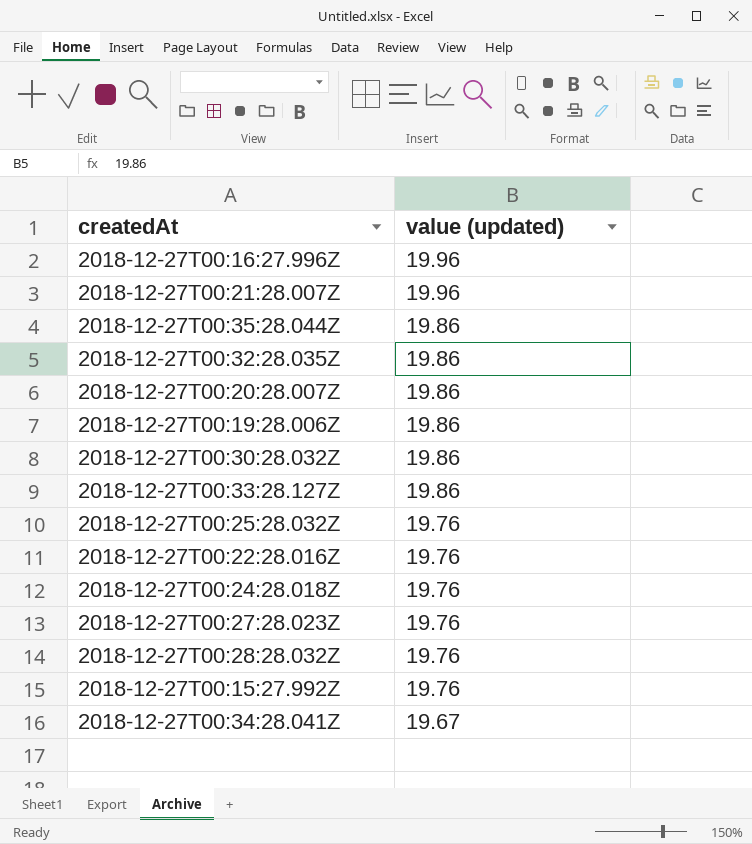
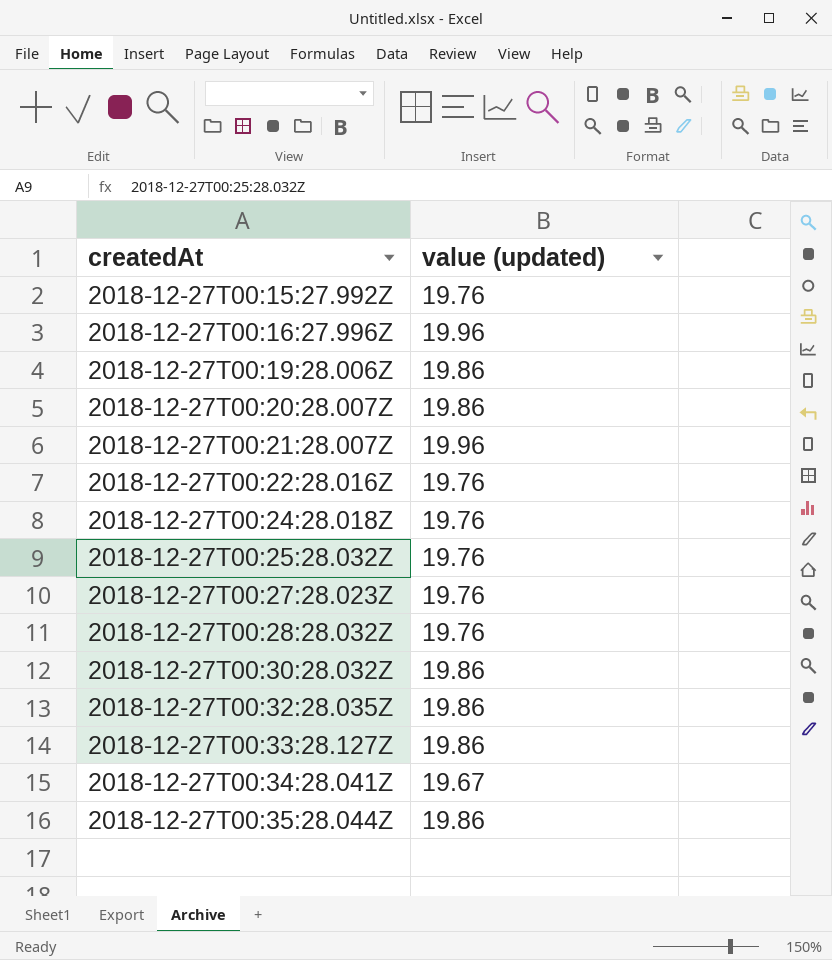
row order: value (updated) descending -> createdAt ascending

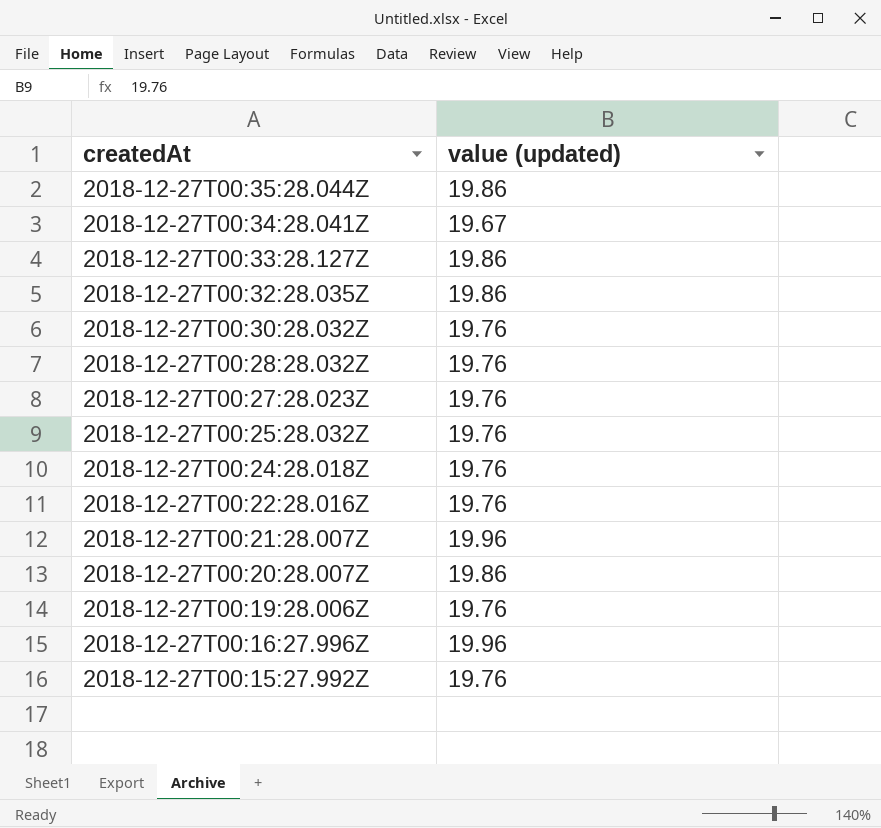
row order: createdAt ascending -> createdAt descending
2018-12-27T00:30:28.032Z | value (updated): 19.86 -> 19.76
2018-12-27T00:19:28.006Z | value (updated): 19.86 -> 19.76

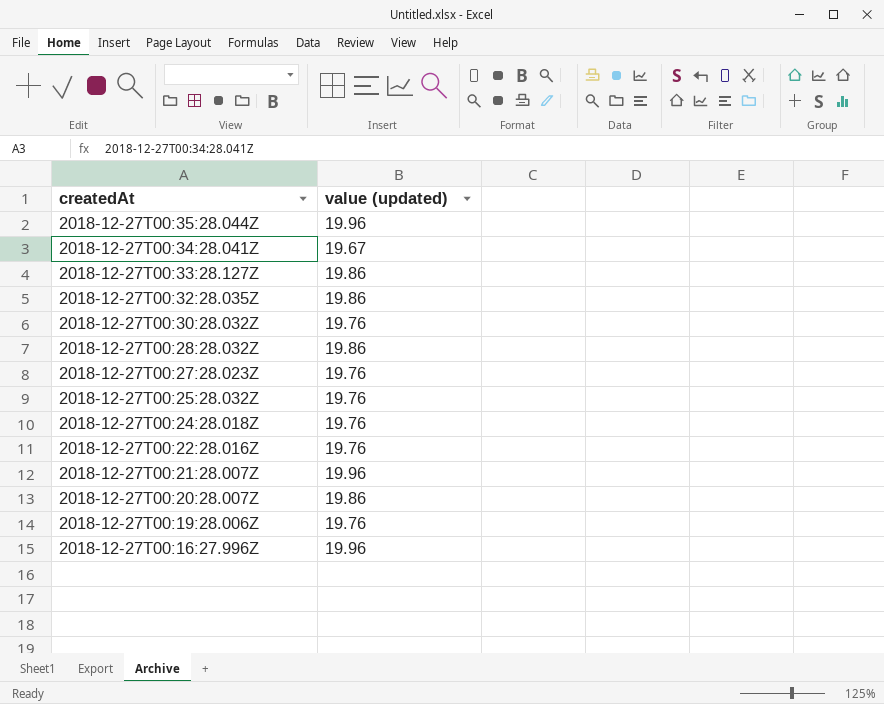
row 2018-12-27T00:15:27.992Z: 19.76 -> none
2018-12-27T00:35:28.044Z | value (updated): 19.86 -> 19.96
2018-12-27T00:28:28.032Z | value (updated): 19.76 -> 19.86

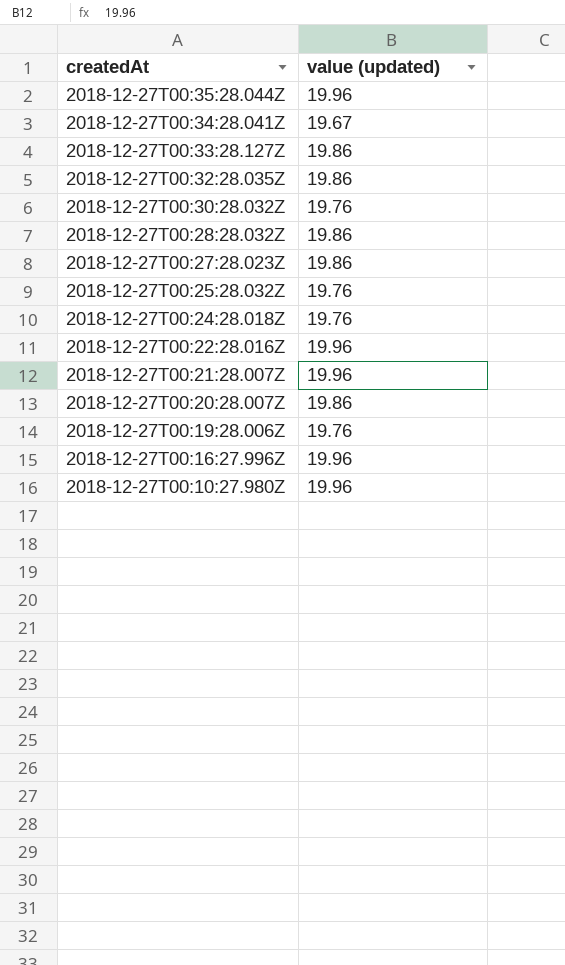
2018-12-27T00:27:28.023Z | value (updated): 19.76 -> 19.86
2018-12-27T00:22:28.016Z | value (updated): 19.76 -> 19.96
row 2018-12-27T00:10:27.980Z: none -> 19.96

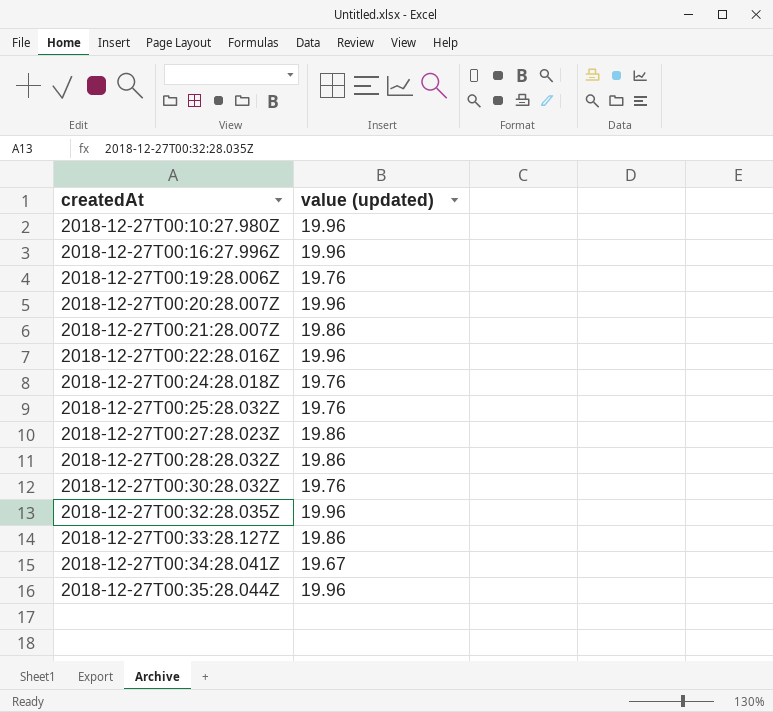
row order: createdAt descending -> createdAt ascending
2018-12-27T00:20:28.007Z | value (updated): 19.86 -> 19.96
2018-12-27T00:21:28.007Z | value (updated): 19.96 -> 19.86
2018-12-27T00:32:28.035Z | value (updated): 19.86 -> 19.96

